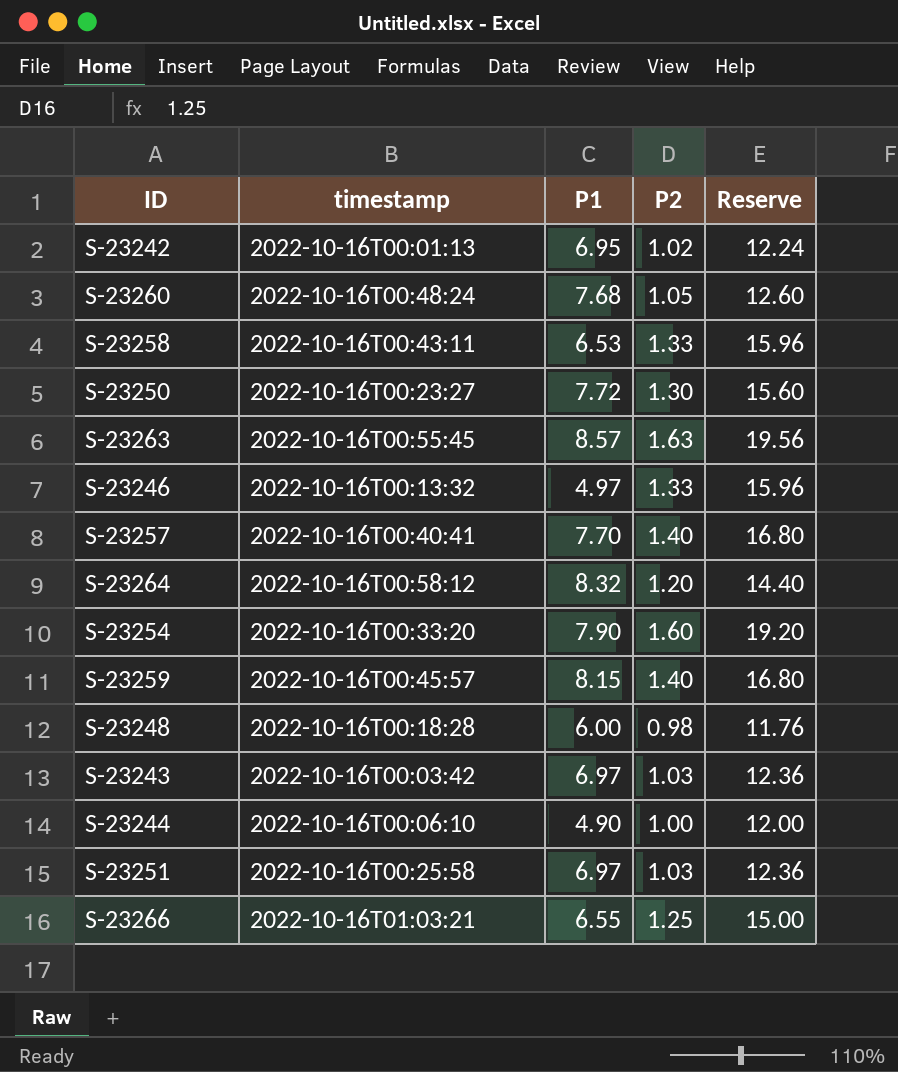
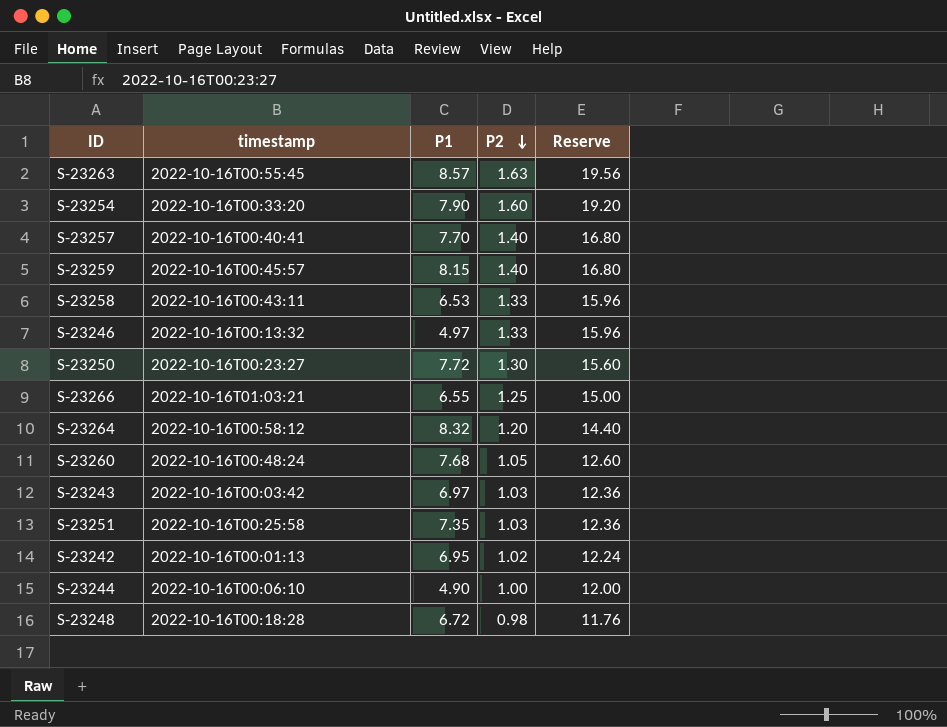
row order: none -> P2 descending
S-23251 | P1: 6.97 -> 7.35
S-23248 | P1: 6.00 -> 6.72

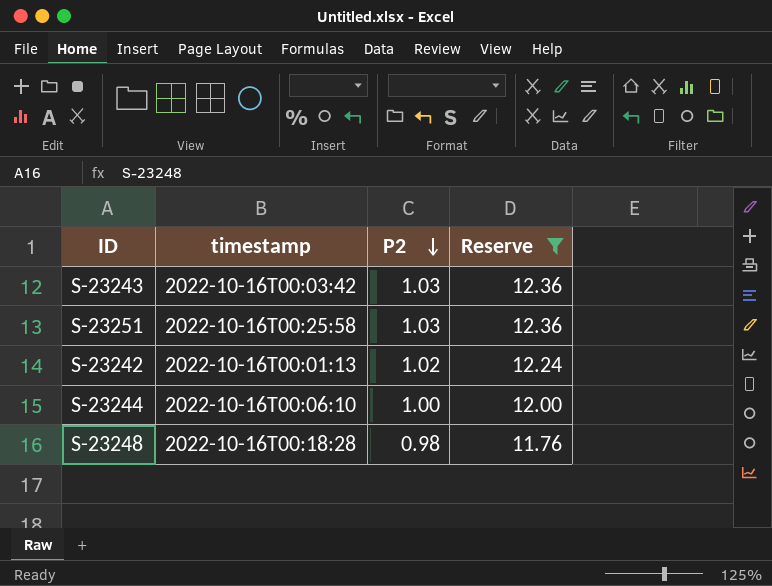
filter: none -> Reserve <= 12.36
column P1 | position: 3 -> none

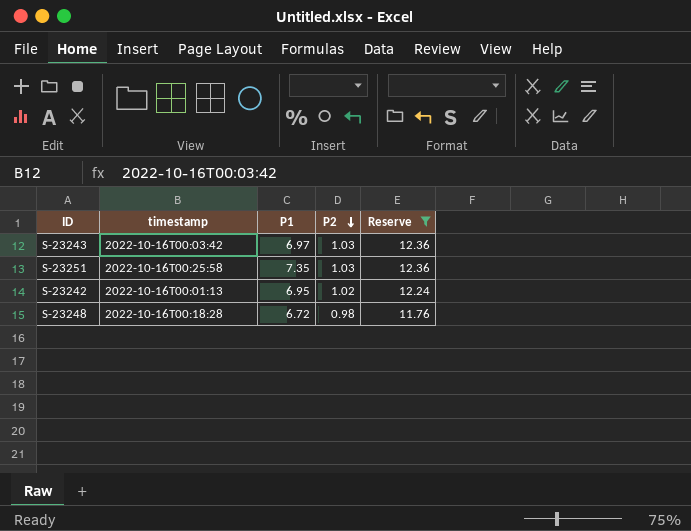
column P1 | position: none -> 3
row S-23244: 2022-10-16T00:06:10 | 1.00 | 12.00 -> none

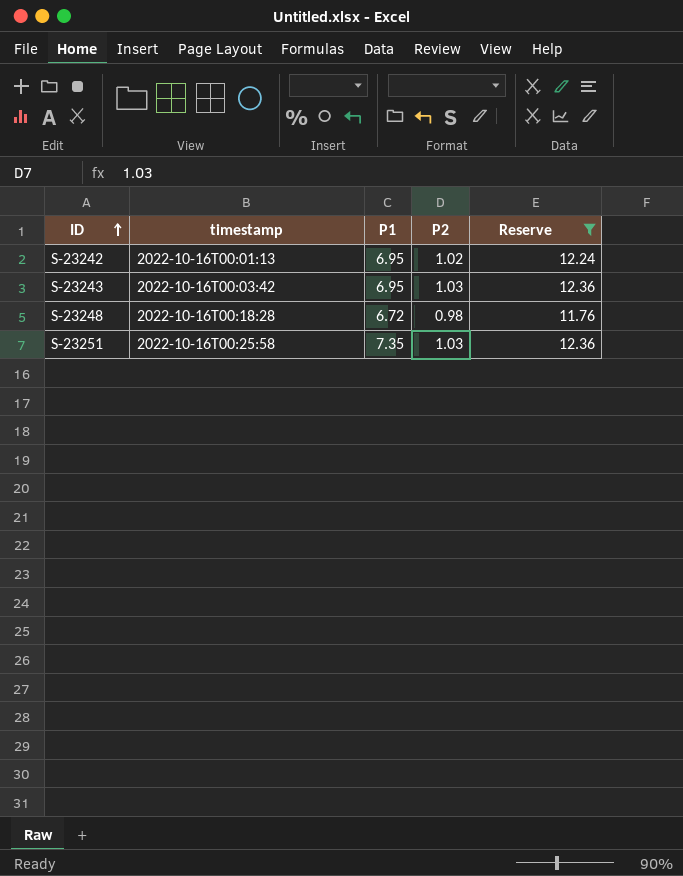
row order: P2 descending -> ID ascending
S-23243 | P1: 6.97 -> 6.95

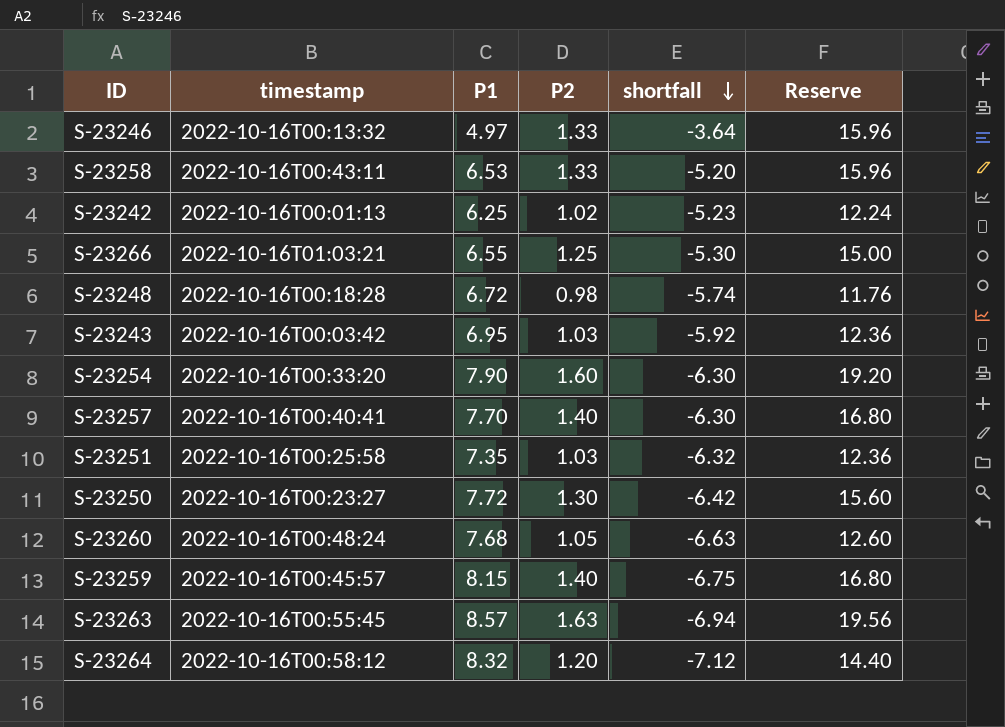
filter: Reserve <= 12.36 -> none
row order: ID ascending -> shortfall descending
column shortfall | formula: none -> [P2] - [P1]
S-23242 | P1: 6.95 -> 6.25

